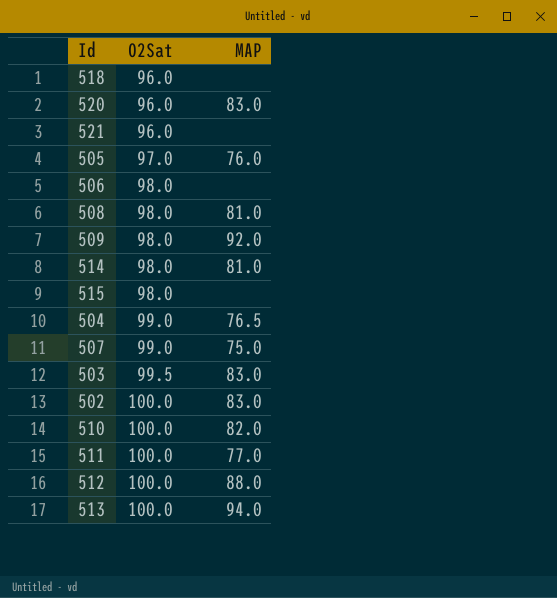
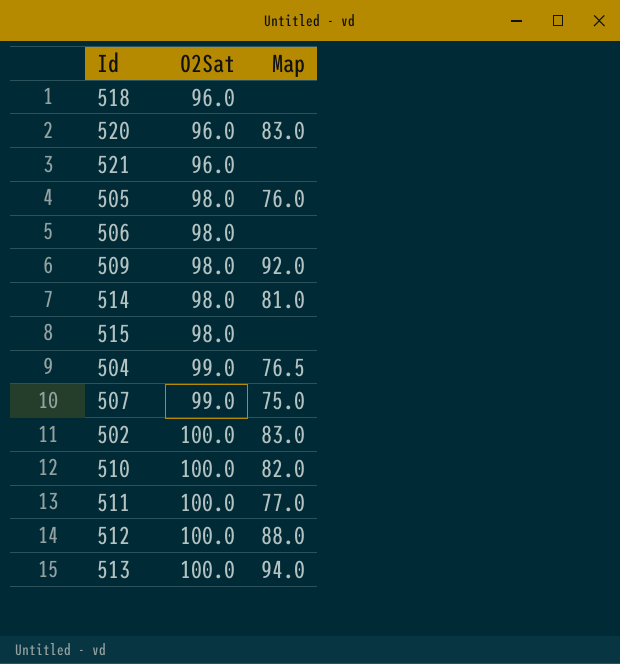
column name: MAP -> Map
row 508: 98.0 | 81.0 -> none
row 503: 99.5 | 83.0 -> none
505 | O2Sat: 97.0 -> 98.0

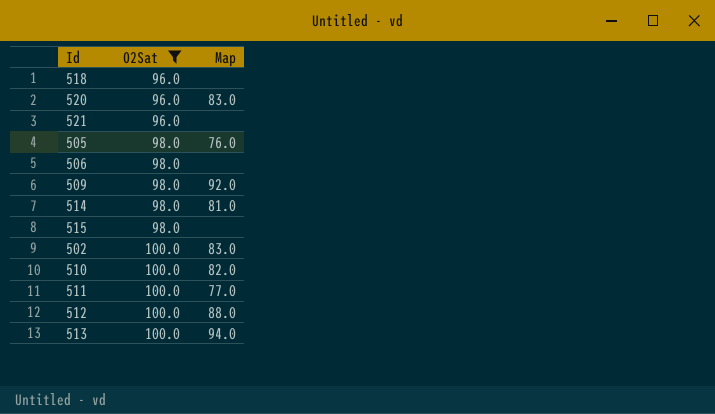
filter: none -> O2Sat != 99.0

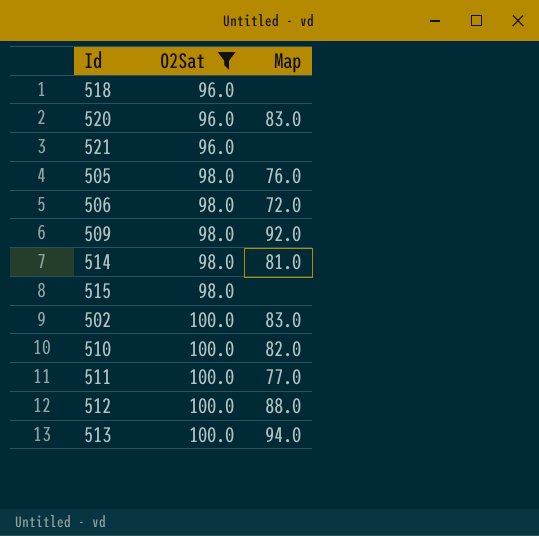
506 | Map: none -> 72.0

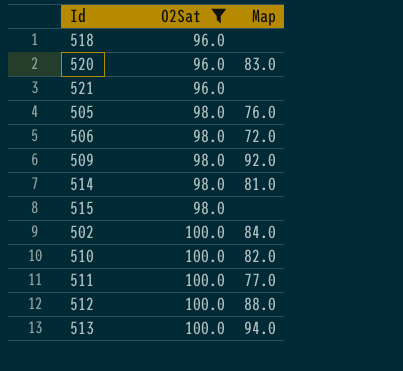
502 | Map: 83.0 -> 84.0

